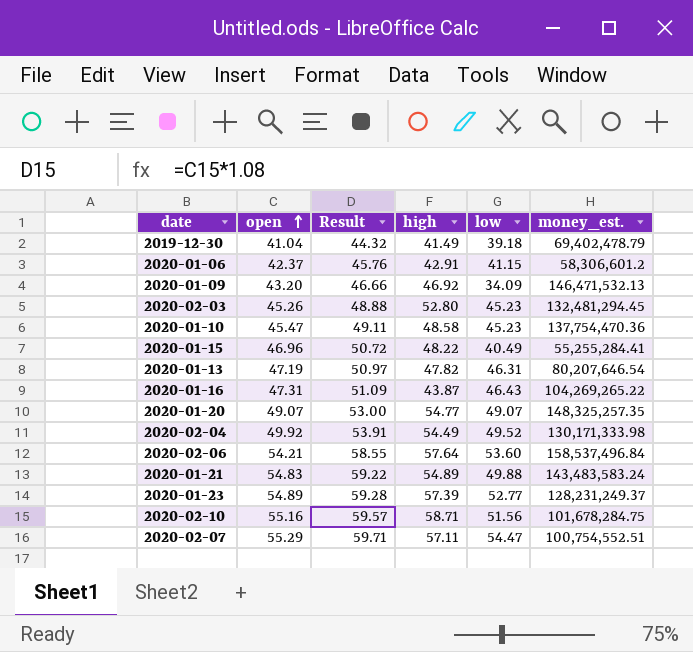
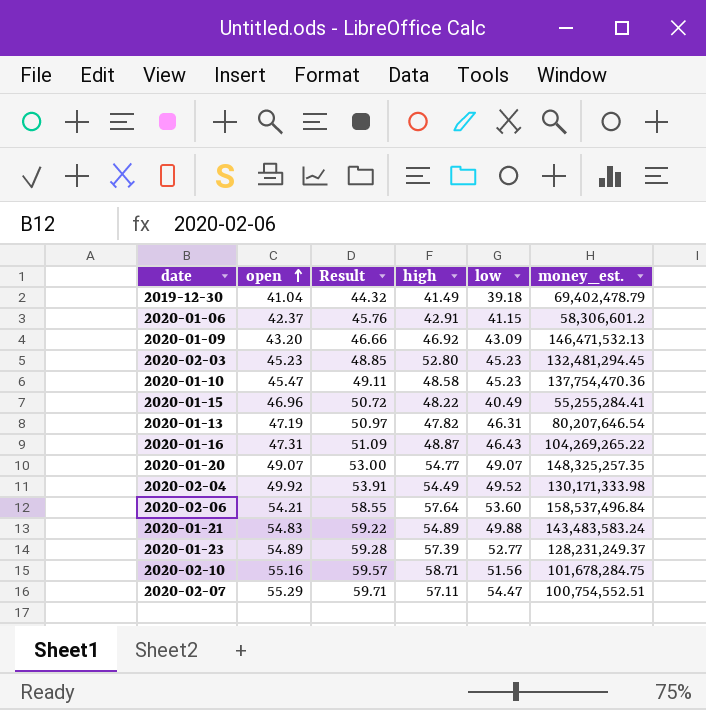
2020-01-09 | low: 34.09 -> 43.09
2020-02-03 | open: 45.26 -> 45.23
2020-02-03 | Result: 48.88 -> 48.85
2020-01-16 | high: 43.87 -> 48.87

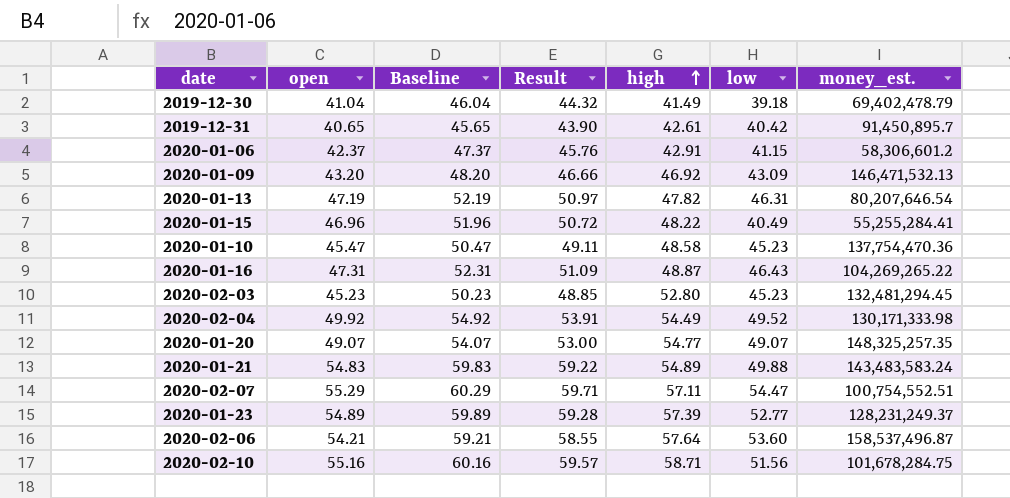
row order: open ascending -> high ascending
column Baseline | formula: none -> [open] + 5
row 2019-12-31: none -> 40.65 | 45.65 | 43.90 | 42.61 | 40.42 | 91,450,895.7
2020-02-06 | money_est.: 158,537,496.84 -> 158,537,496.87

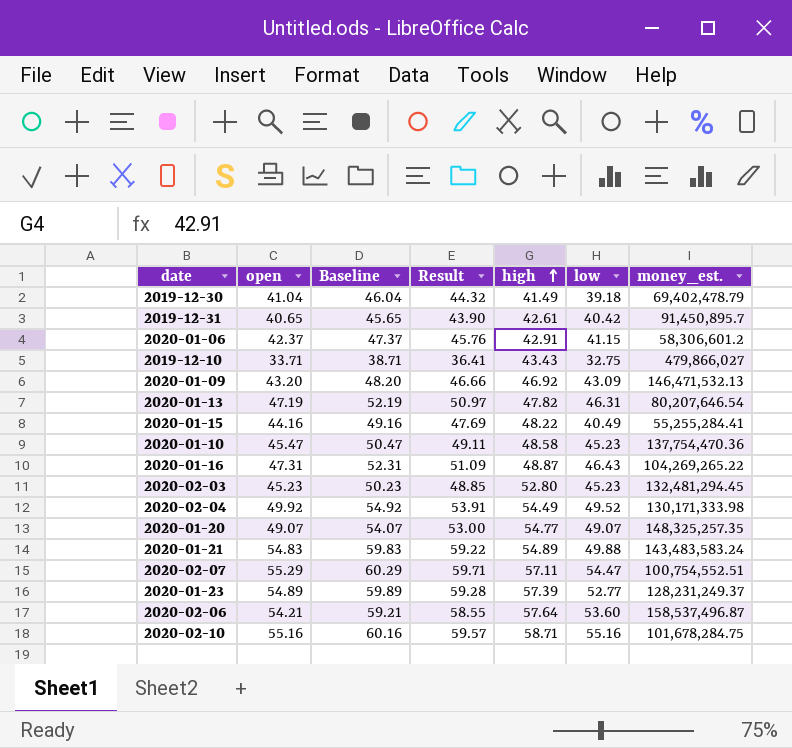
row 2019-12-10: none -> 33.71 | 38.71 | 36.41 | 43.43 | 32.75 | 479,866,027
2020-01-15 | open: 46.96 -> 44.16
2020-01-15 | Baseline: 51.96 -> 49.16
2020-01-15 | Result: 50.72 -> 47.69
2020-02-10 | low: 51.56 -> 55.16

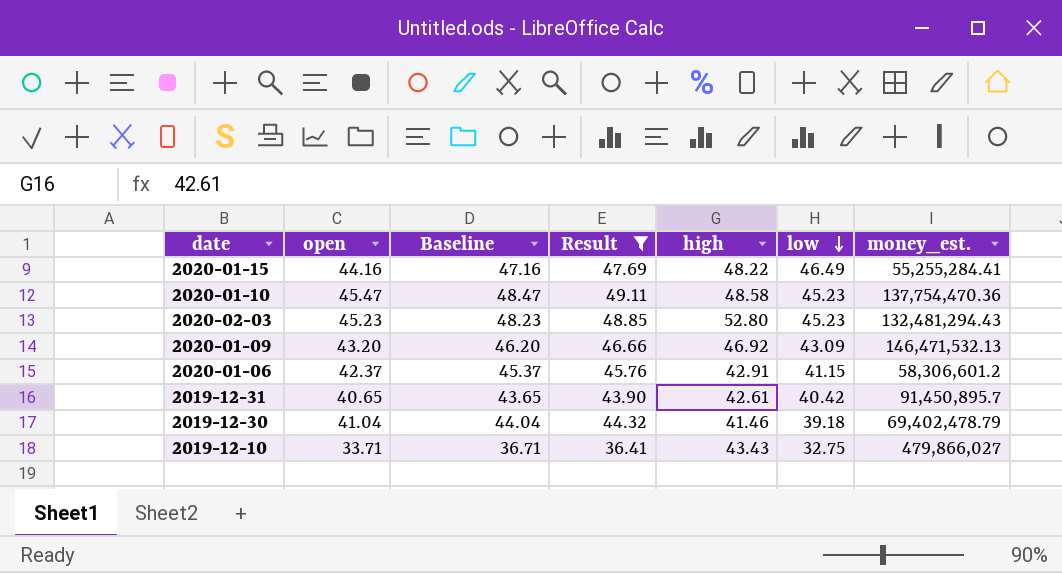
filter: none -> Result <= 49.11
row order: high ascending -> low descending
column Baseline | formula: [open] + 5 -> [open] + 3
2020-01-15 | low: 40.49 -> 46.49
2020-02-03 | money_est.: 132,481,294.45 -> 132,481,294.43
2019-12-30 | high: 41.49 -> 41.46

